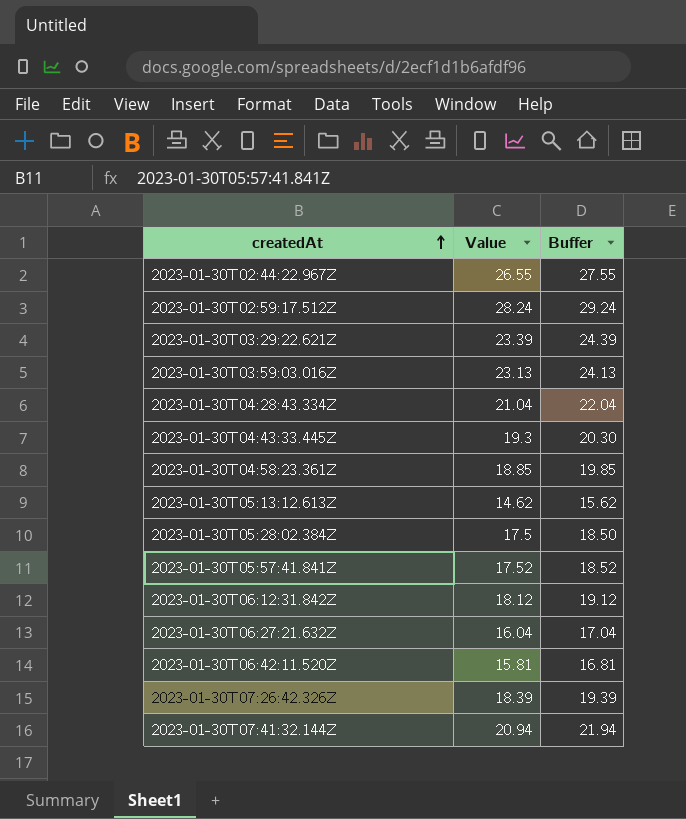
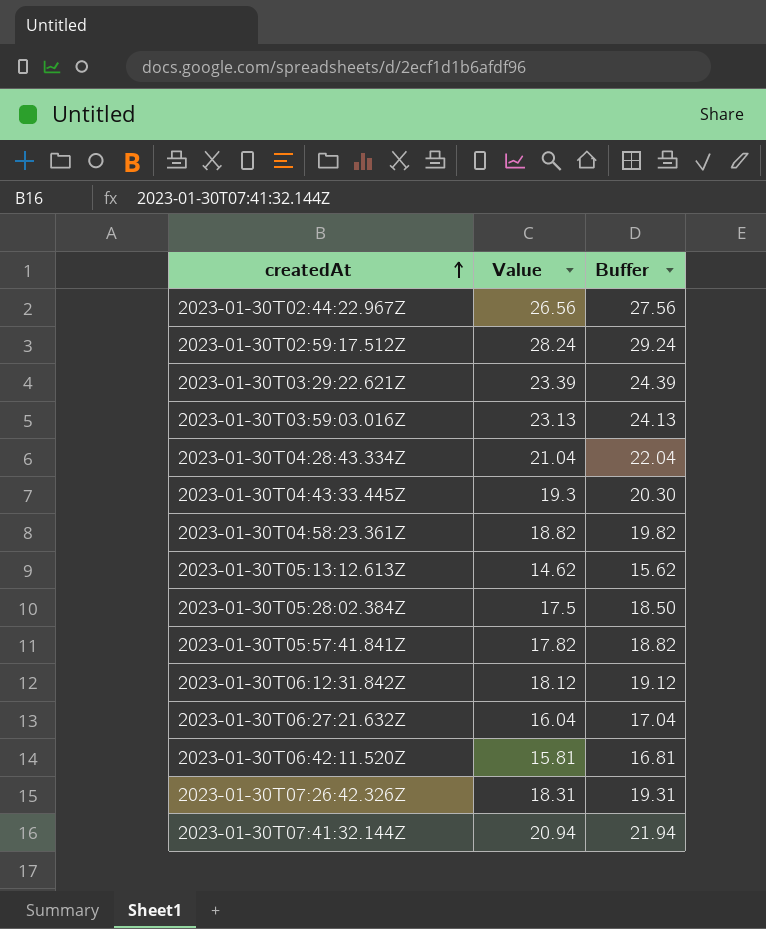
2023-01-30T02:44:22.967Z | Value: 26.55 -> 26.56
2023-01-30T02:44:22.967Z | Buffer: 27.55 -> 27.56
2023-01-30T04:58:23.361Z | Value: 18.85 -> 18.82
2023-01-30T04:58:23.361Z | Buffer: 19.85 -> 19.82
2023-01-30T05:57:41.841Z | Value: 17.52 -> 17.82
2023-01-30T05:57:41.841Z | Buffer: 18.52 -> 18.82
2023-01-30T07:26:42.326Z | Value: 18.39 -> 18.31
2023-01-30T07:26:42.326Z | Buffer: 19.39 -> 19.31

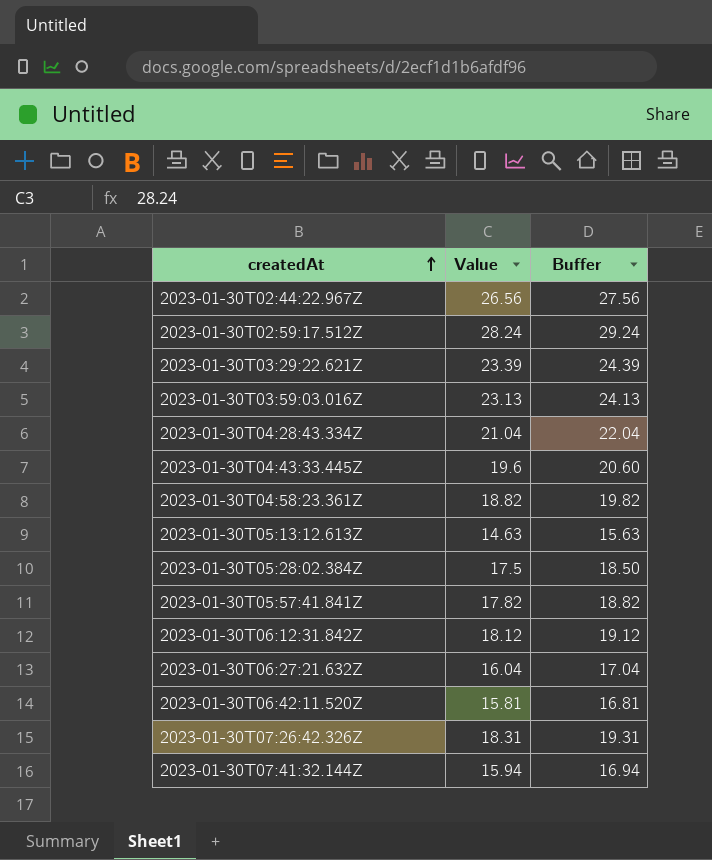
2023-01-30T04:43:33.445Z | Value: 19.3 -> 19.6
2023-01-30T04:43:33.445Z | Buffer: 20.30 -> 20.60
2023-01-30T05:13:12.613Z | Value: 14.62 -> 14.63
2023-01-30T05:13:12.613Z | Buffer: 15.62 -> 15.63
2023-01-30T07:41:32.144Z | Value: 20.94 -> 15.94
2023-01-30T07:41:32.144Z | Buffer: 21.94 -> 16.94

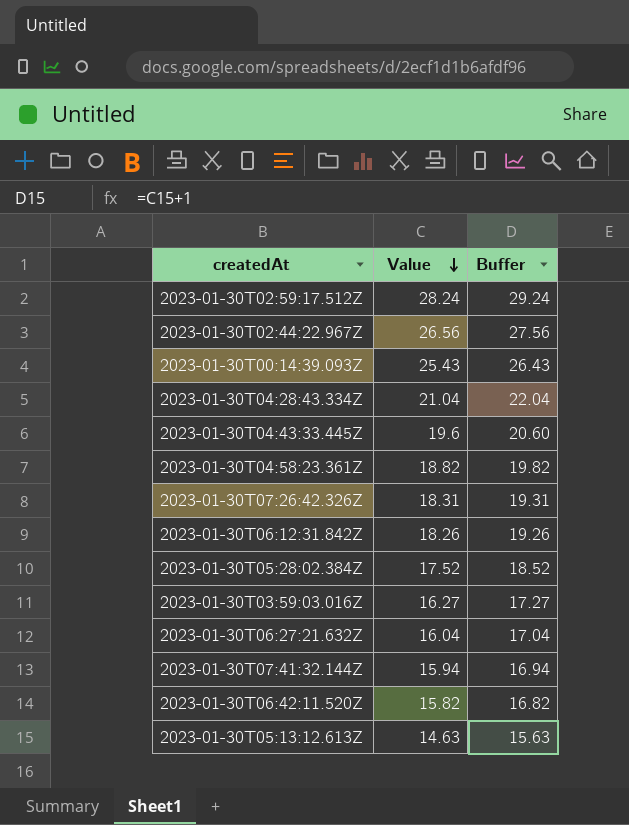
row order: createdAt ascending -> Value descending
row 2023-01-30T03:29:22.621Z: 23.39 | 24.39 -> none
row 2023-01-30T05:57:41.841Z: 17.82 | 18.82 -> none
row 2023-01-30T00:14:39.093Z: none -> 25.43 | 26.43
2023-01-30T06:12:31.842Z | Value: 18.12 -> 18.26
2023-01-30T06:12:31.842Z | Buffer: 19.12 -> 19.26
2023-01-30T05:28:02.384Z | Value: 17.5 -> 17.52
2023-01-30T05:28:02.384Z | Buffer: 18.50 -> 18.52
2023-01-30T03:59:03.016Z | Value: 23.13 -> 16.27
2023-01-30T03:59:03.016Z | Buffer: 24.13 -> 17.27
2023-01-30T06:42:11.520Z | Value: 15.81 -> 15.82
2023-01-30T06:42:11.520Z | Buffer: 16.81 -> 16.82

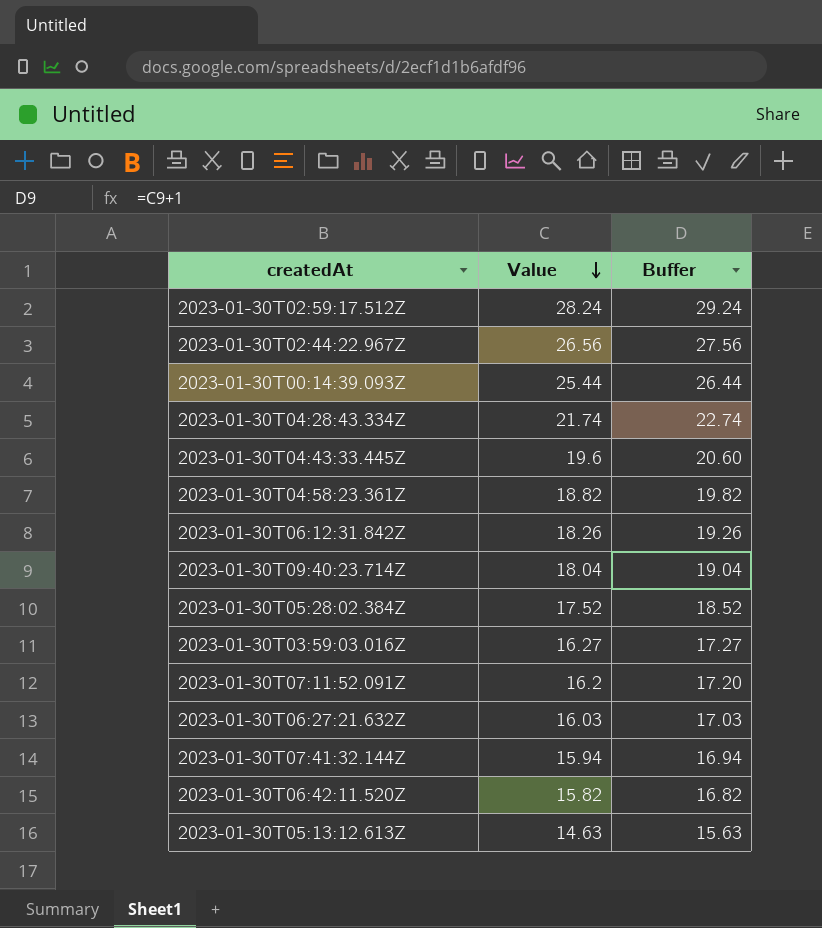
row 2023-01-30T07:26:42.326Z: 18.31 | 19.31 -> none
2023-01-30T00:14:39.093Z | Value: 25.43 -> 25.44
2023-01-30T00:14:39.093Z | Buffer: 26.43 -> 26.44
2023-01-30T04:28:43.334Z | Value: 21.04 -> 21.74
2023-01-30T04:28:43.334Z | Buffer: 22.04 -> 22.74
row 2023-01-30T09:40:23.714Z: none -> 18.04 | 19.04
row 2023-01-30T07:11:52.091Z: none -> 16.2 | 17.20
2023-01-30T06:27:21.632Z | Value: 16.04 -> 16.03
2023-01-30T06:27:21.632Z | Buffer: 17.04 -> 17.03

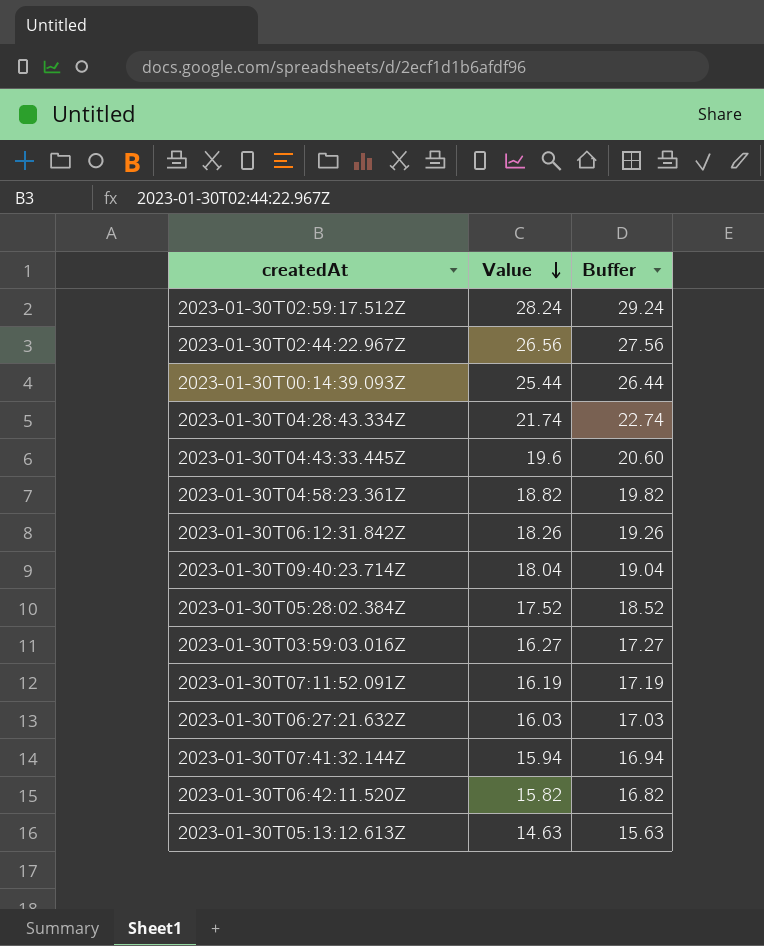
2023-01-30T07:11:52.091Z | Value: 16.2 -> 16.19
2023-01-30T07:11:52.091Z | Buffer: 17.20 -> 17.19

